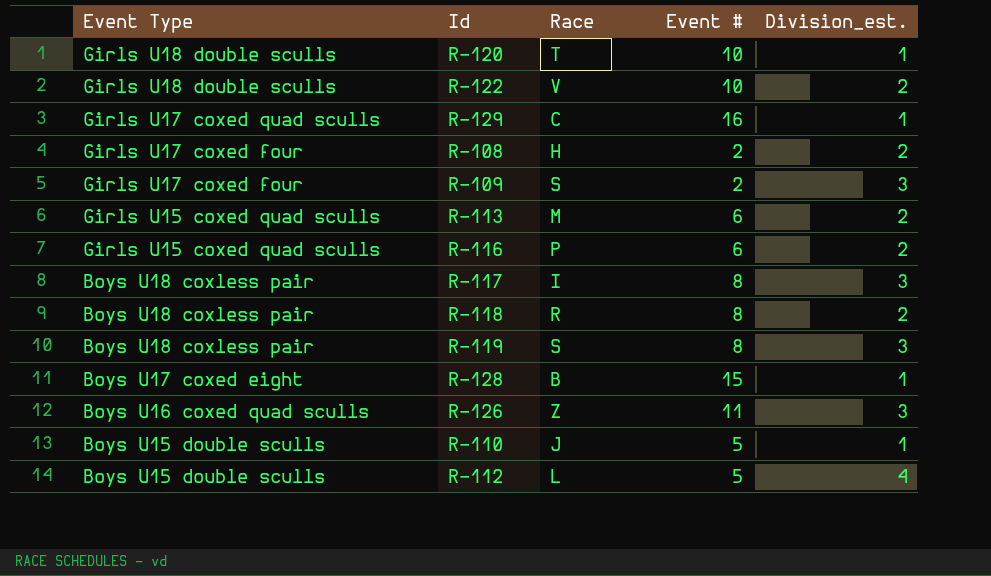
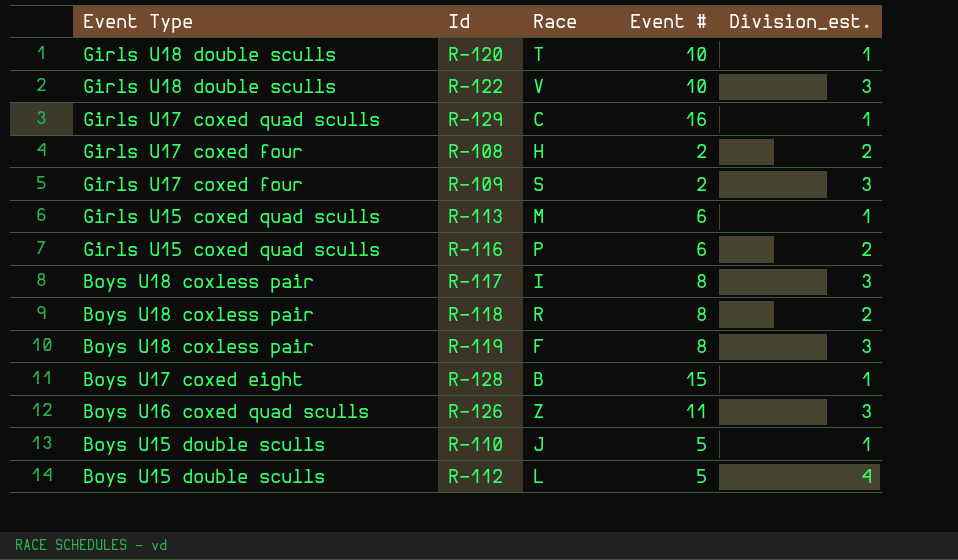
R-122 | Division_est.: 2 -> 3
R-113 | Division_est.: 2 -> 1
R-119 | Race: S -> F

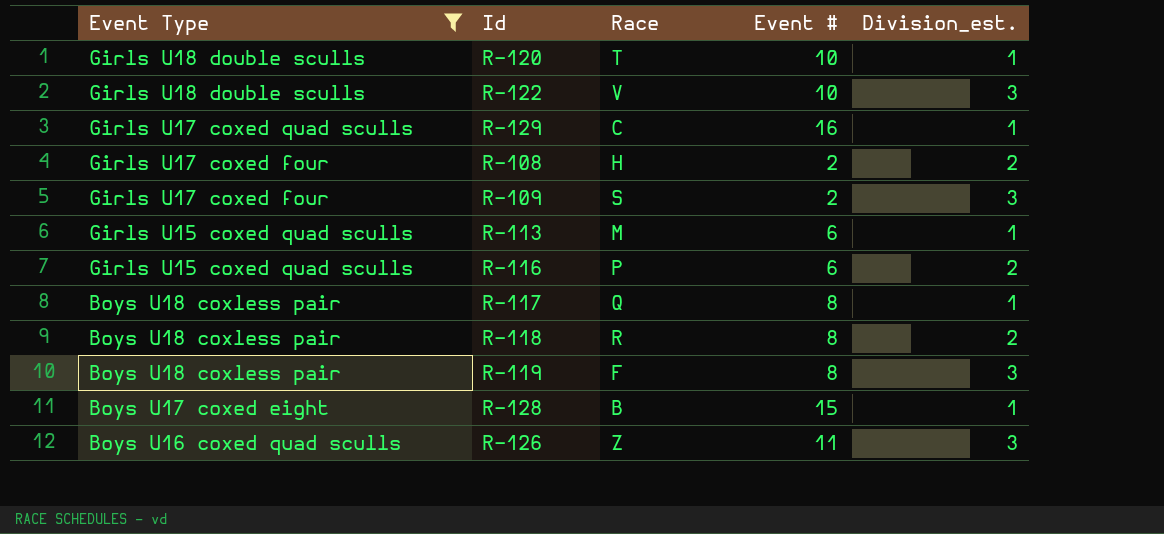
filter: none -> Event Type != Boys U15 double sculls
R-117 | Race: I -> Q
R-117 | Division_est.: 3 -> 1

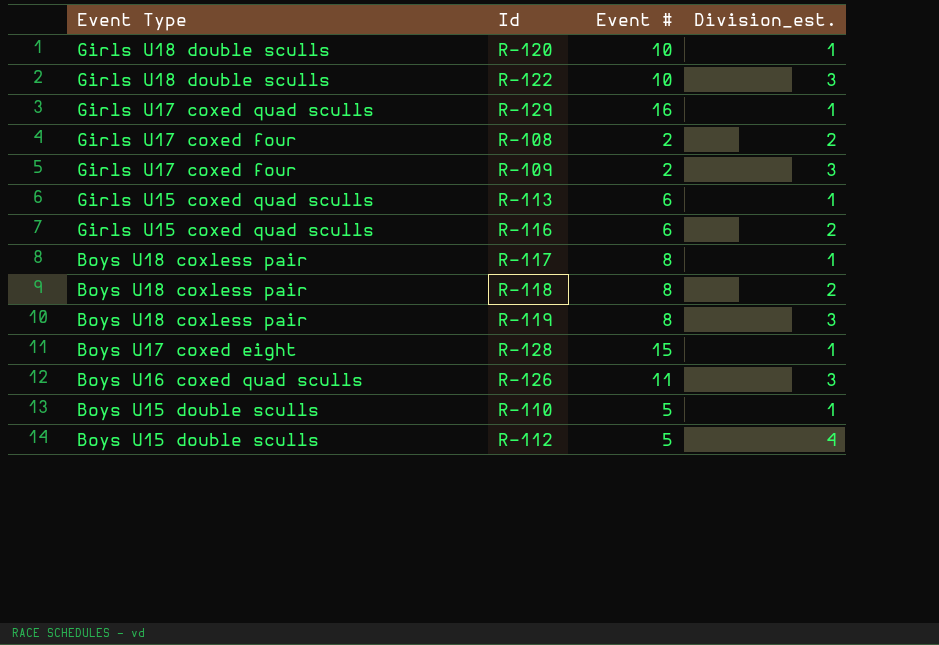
filter: Event Type != Boys U15 double sculls -> none
column Race | position: 3 -> none

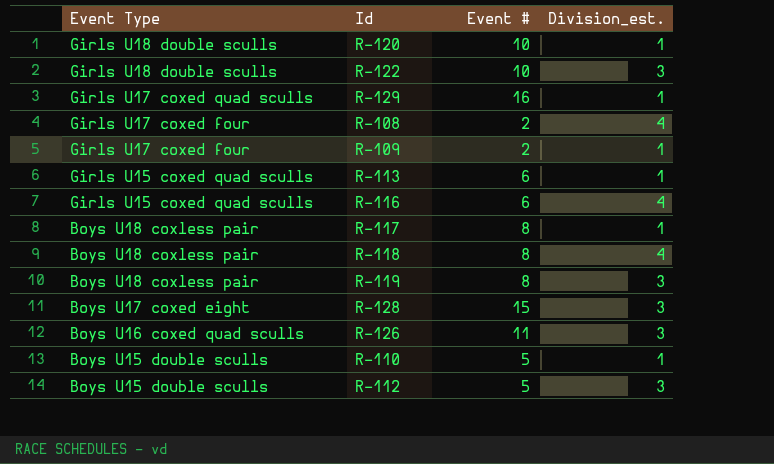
R-108 | Division_est.: 2 -> 4
R-109 | Division_est.: 3 -> 1
R-116 | Division_est.: 2 -> 4
R-118 | Division_est.: 2 -> 4
R-128 | Division_est.: 1 -> 3
R-112 | Division_est.: 4 -> 3

